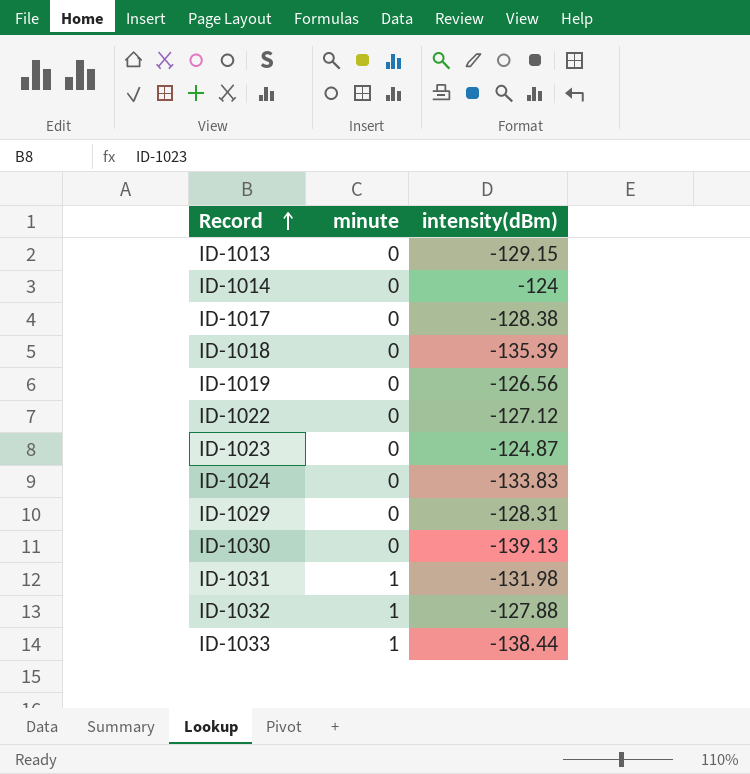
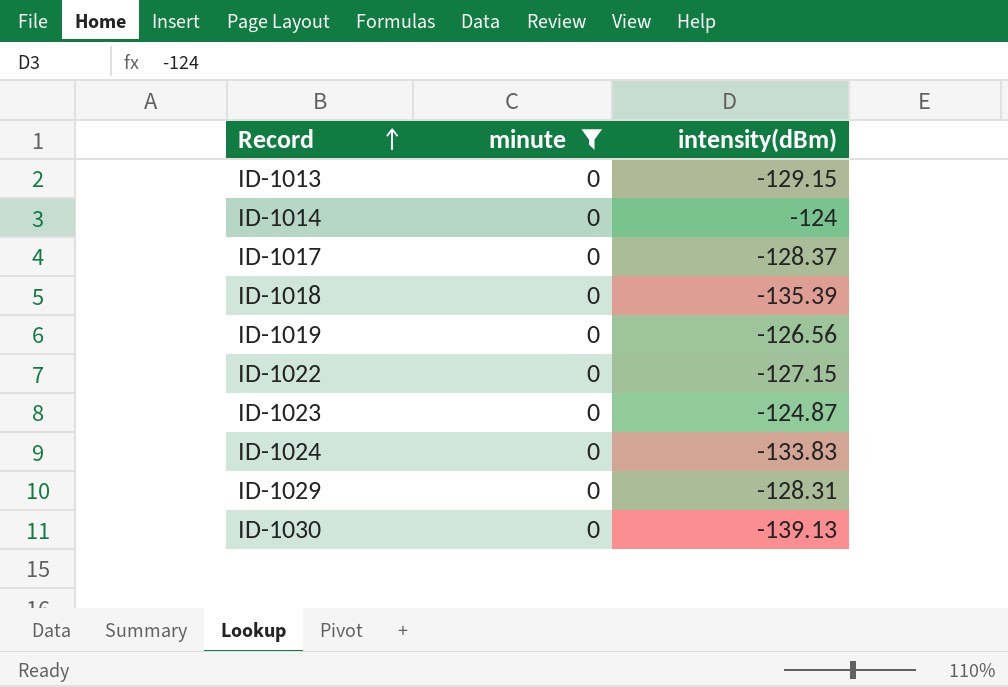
filter: none -> minute = 0
ID-1017 | intensity(dBm): -128.38 -> -128.37
ID-1022 | intensity(dBm): -127.12 -> -127.15

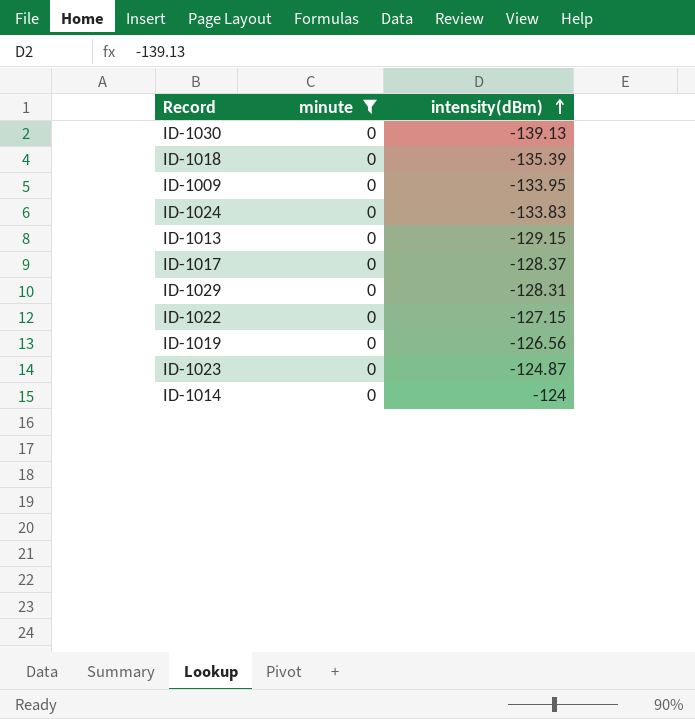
row order: Record ascending -> intensity(dBm) ascending
row ID-1009: none -> 0 | -133.95

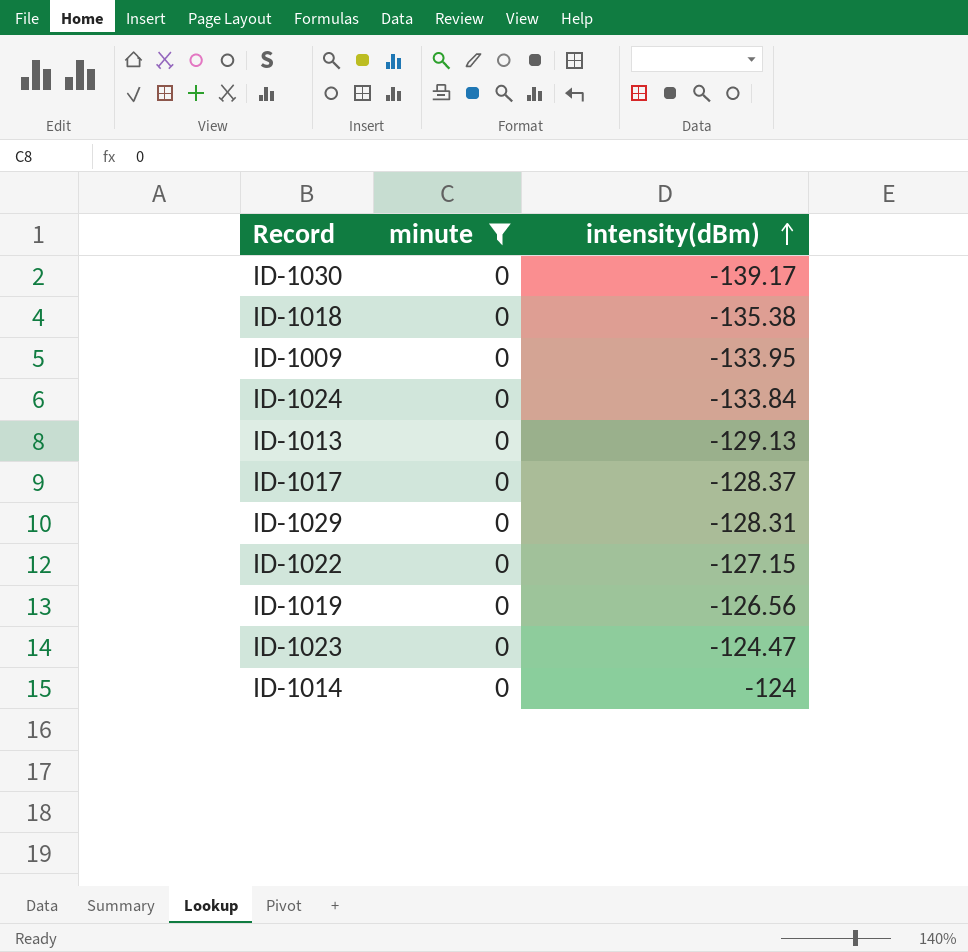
ID-1030 | intensity(dBm): -139.13 -> -139.17
ID-1018 | intensity(dBm): -135.39 -> -135.38
ID-1024 | intensity(dBm): -133.83 -> -133.84
ID-1013 | intensity(dBm): -129.15 -> -129.13
ID-1023 | intensity(dBm): -124.87 -> -124.47

